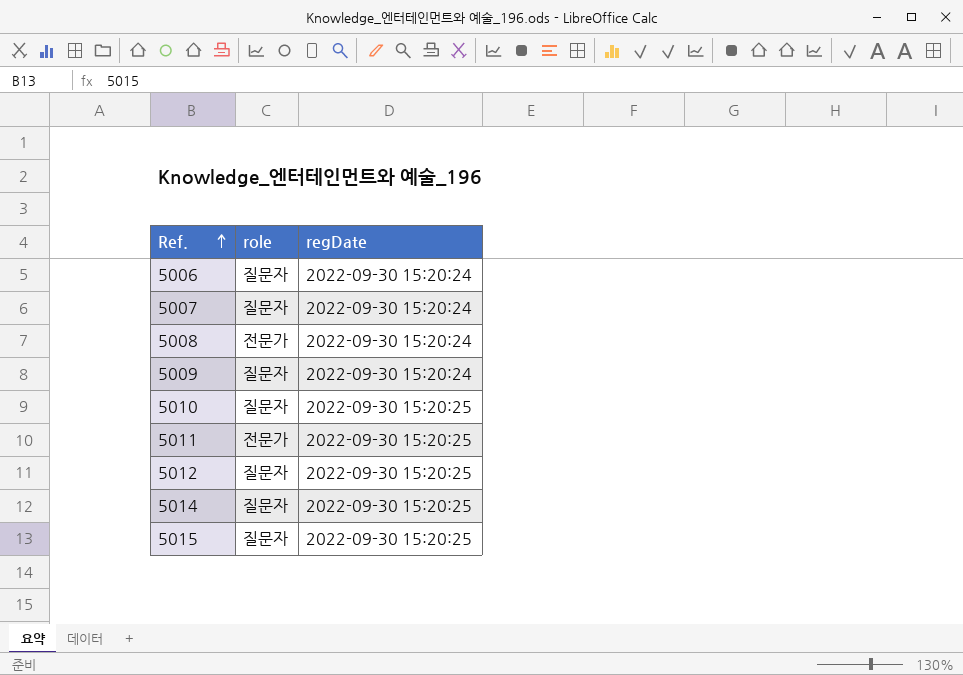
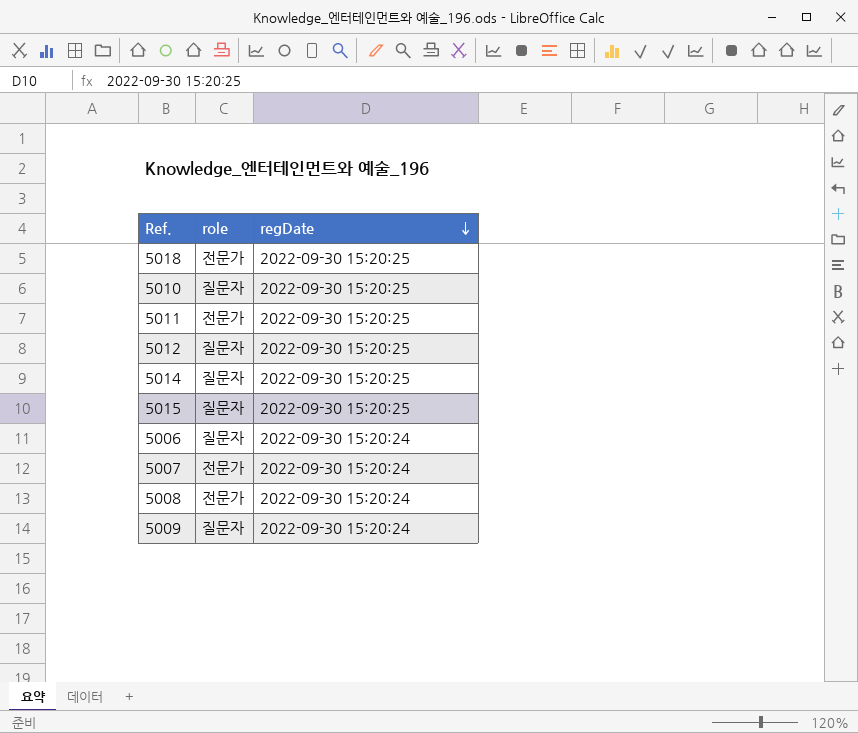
row order: Ref. ascending -> regDate descending
row 5018: none -> 전문가 | 2022-09-30 15:20:25
5007 | role: 질문자 -> 전문가

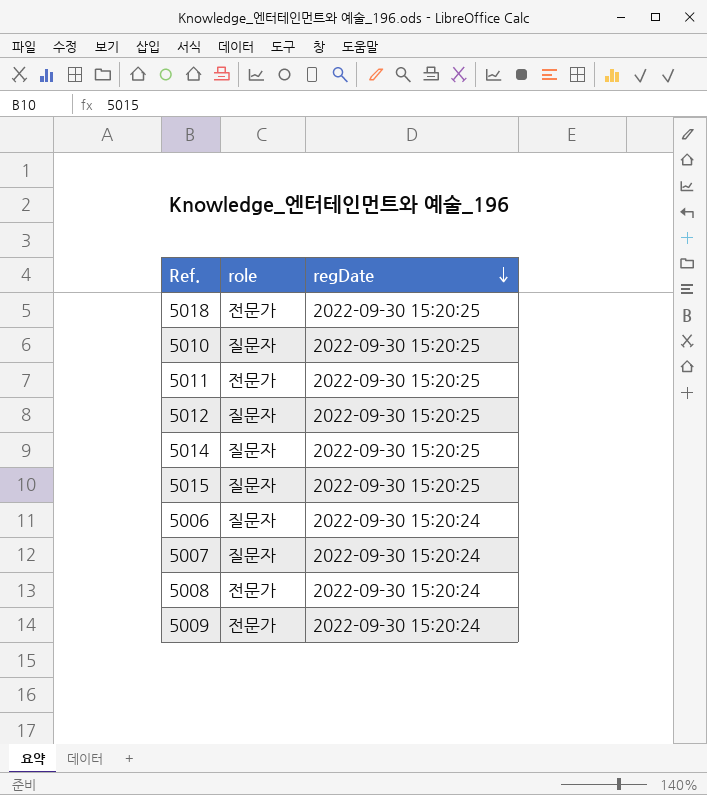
5007 | role: 전문가 -> 질문자
5009 | role: 질문자 -> 전문가

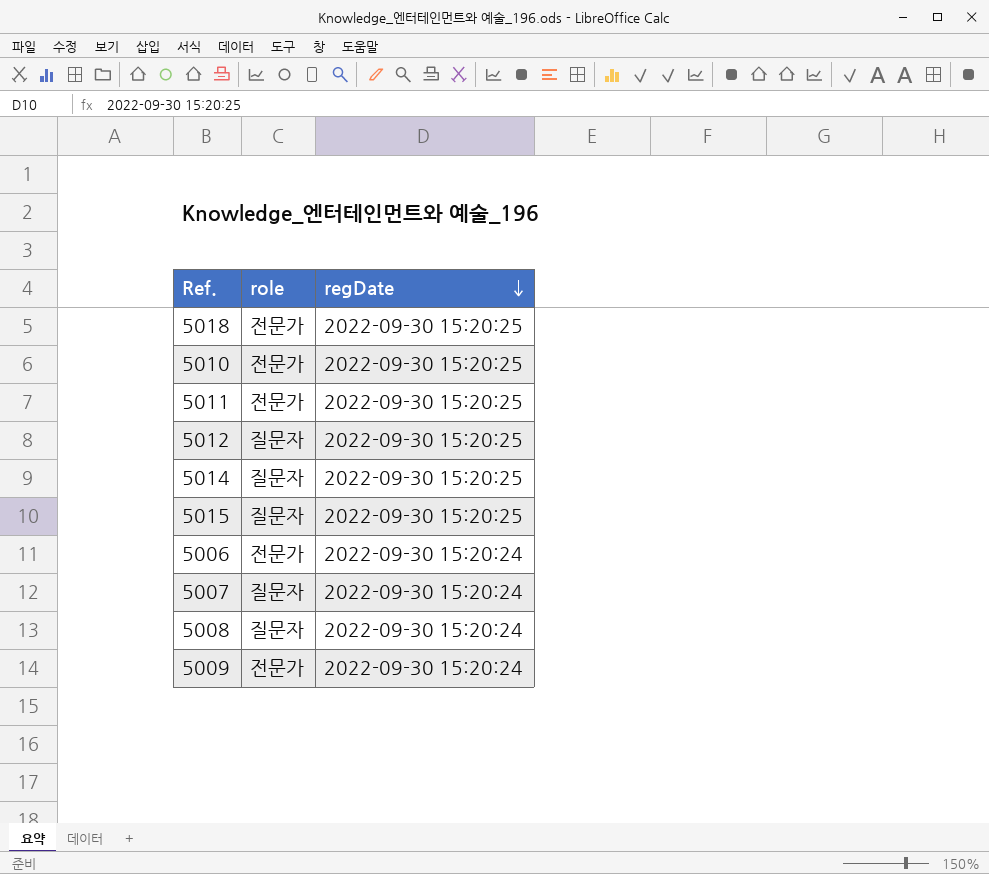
5010 | role: 질문자 -> 전문가
5006 | role: 질문자 -> 전문가
5008 | role: 전문가 -> 질문자

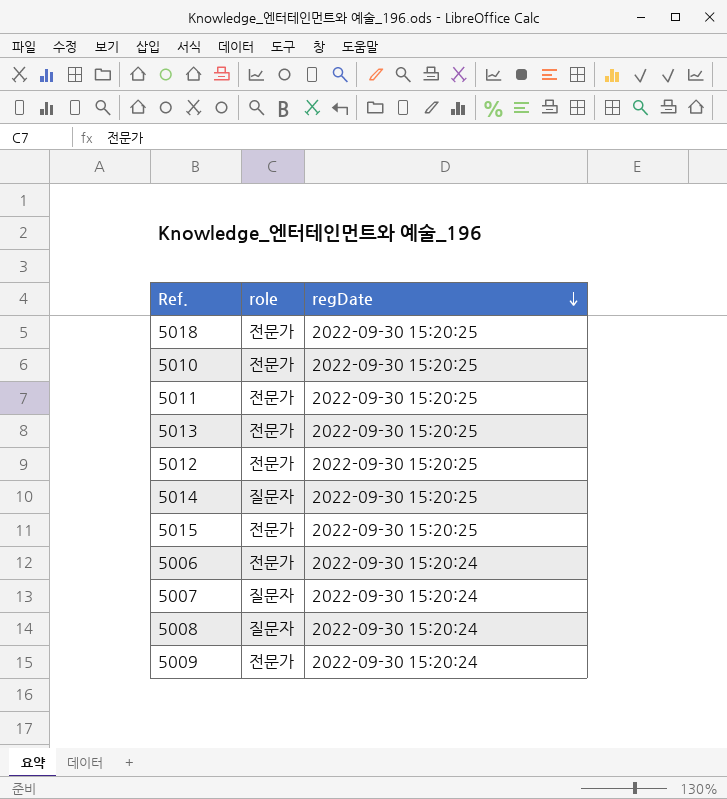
row 5013: none -> 전문가 | 2022-09-30 15:20:25
5012 | role: 질문자 -> 전문가
5015 | role: 질문자 -> 전문가

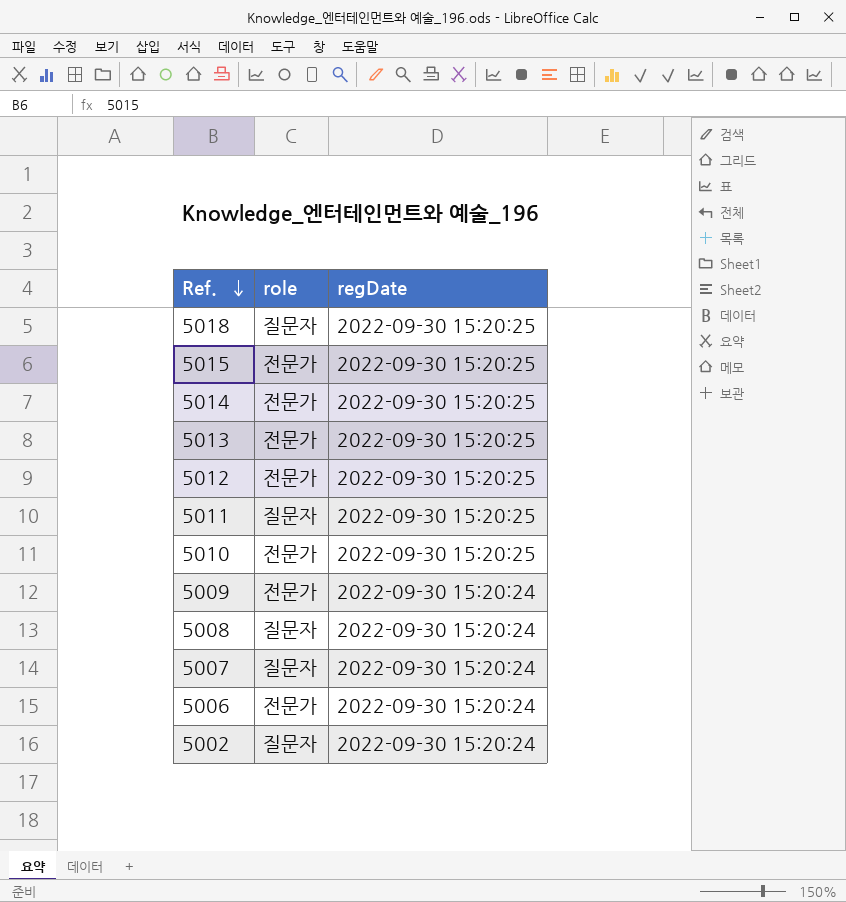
row order: regDate descending -> Ref. descending
5018 | role: 전문가 -> 질문자
5014 | role: 질문자 -> 전문가
5011 | role: 전문가 -> 질문자
row 5002: none -> 질문자 | 2022-09-30 15:20:24

